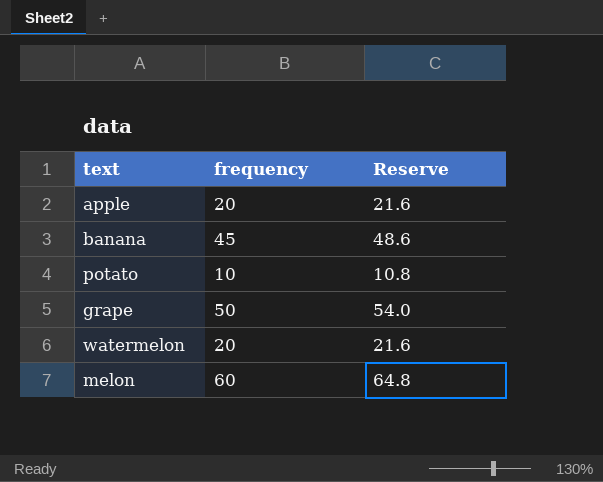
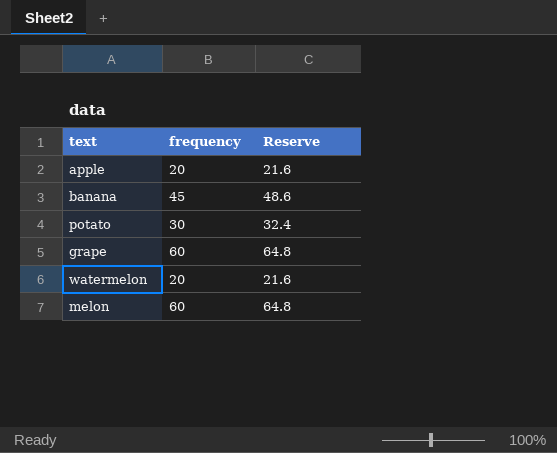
potato | frequency: 10 -> 30
potato | Reserve: 10.8 -> 32.4
grape | frequency: 50 -> 60
grape | Reserve: 54.0 -> 64.8

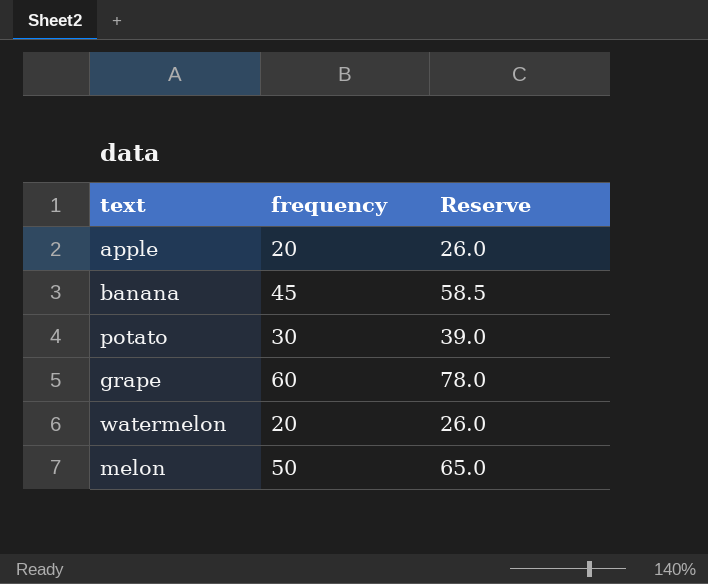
column Reserve | formula: [frequency] * 1.08 -> [frequency] * 1.3
melon | frequency: 60 -> 50

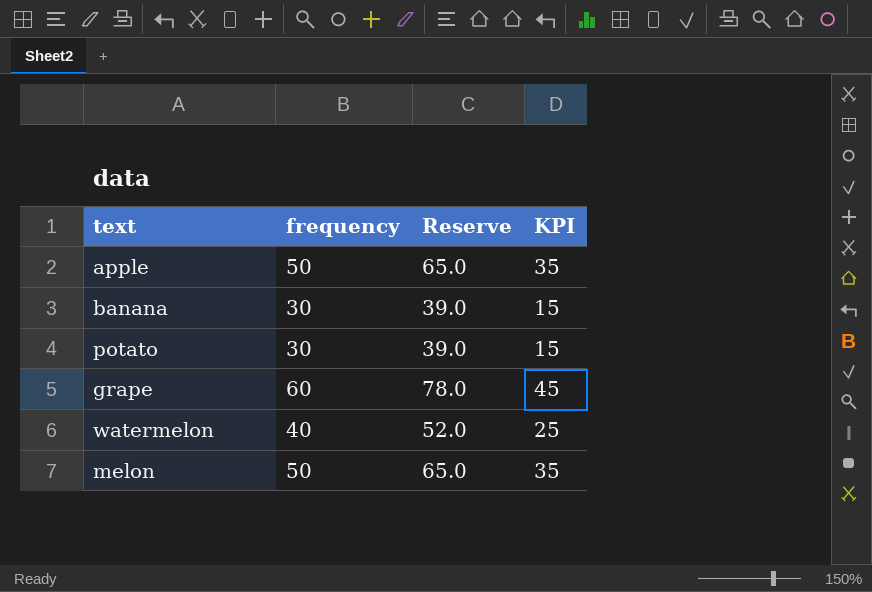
column KPI | formula: none -> [frequency] - 15
apple | frequency: 20 -> 50
apple | Reserve: 26.0 -> 65.0
banana | frequency: 45 -> 30
banana | Reserve: 58.5 -> 39.0
watermelon | frequency: 20 -> 40
watermelon | Reserve: 26.0 -> 52.0

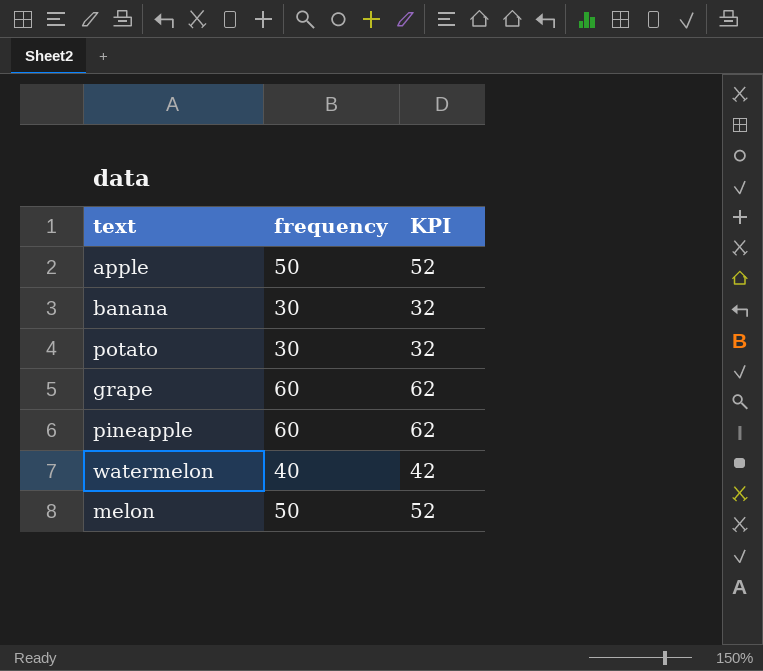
column Reserve | formula: [frequency] * 1.3 -> none
column KPI | formula: [frequency] - 15 -> [frequency] + 2
row pineapple: none -> 60 | 62

